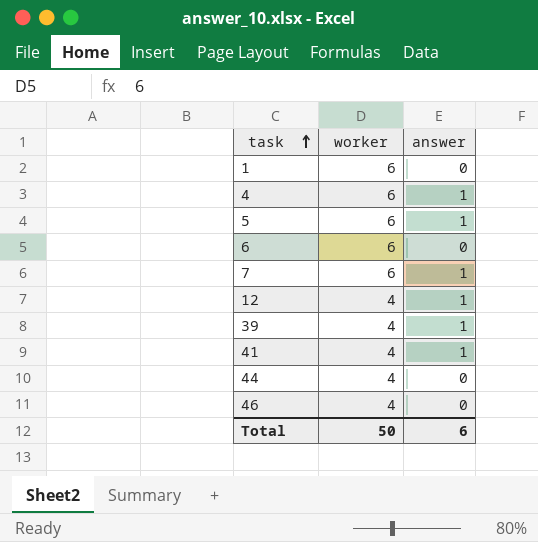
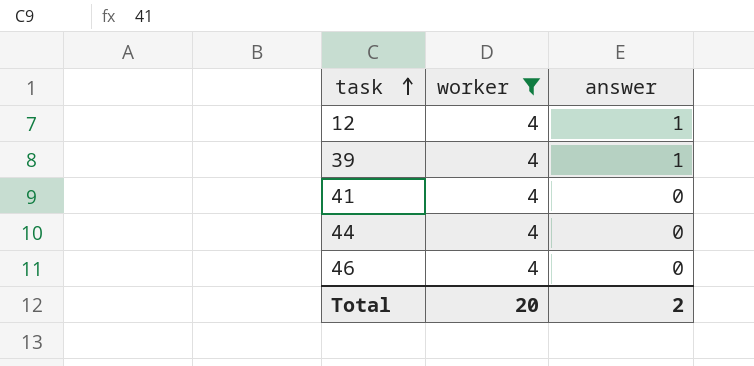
filter: none -> worker = 4
41 | answer: 1 -> 0
Total | worker: 50 -> 20
Total | answer: 6 -> 2

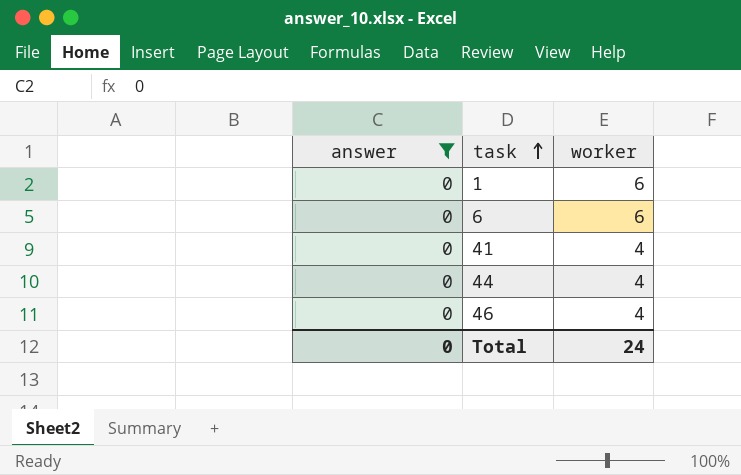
filter: worker = 4 -> answer = 0
column answer | position: 3 -> 1
Total | answer: 2 -> 0
Total | worker: 20 -> 24

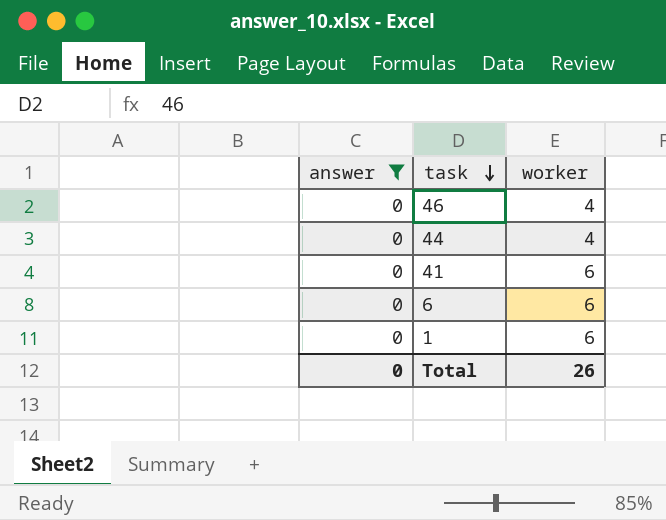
row order: task ascending -> task descending
41 | worker: 4 -> 6
Total | worker: 24 -> 26

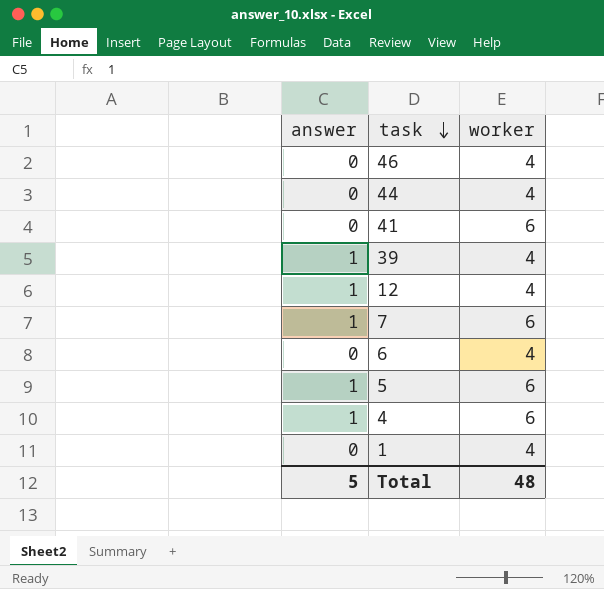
filter: answer = 0 -> none
6 | worker: 6 -> 4
1 | worker: 6 -> 4
Total | answer: 0 -> 5
Total | worker: 26 -> 48

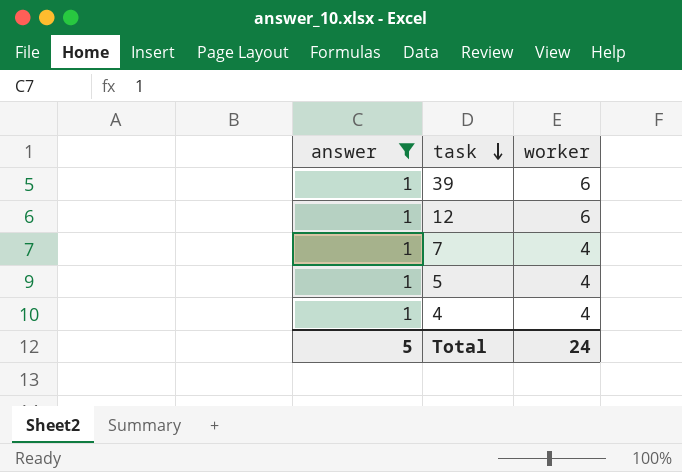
filter: none -> answer = 1
39 | worker: 4 -> 6
12 | worker: 4 -> 6
7 | worker: 6 -> 4
5 | worker: 6 -> 4
4 | worker: 6 -> 4
Total | worker: 48 -> 24

